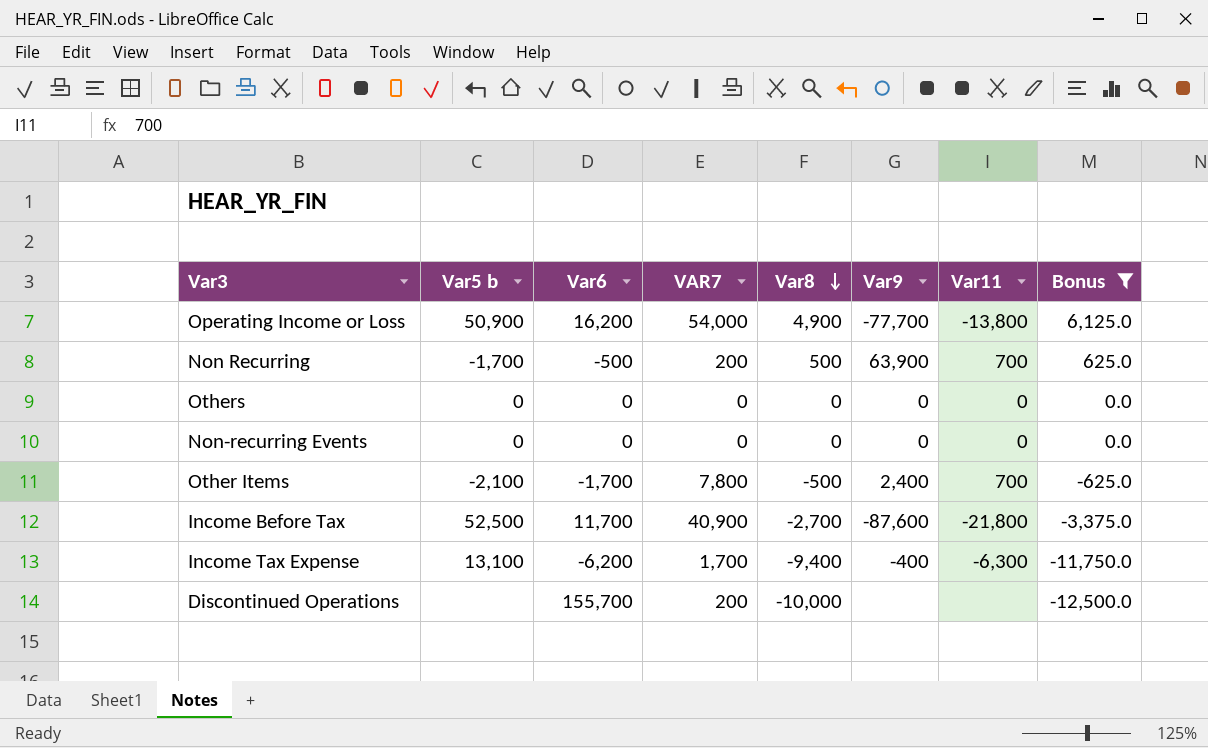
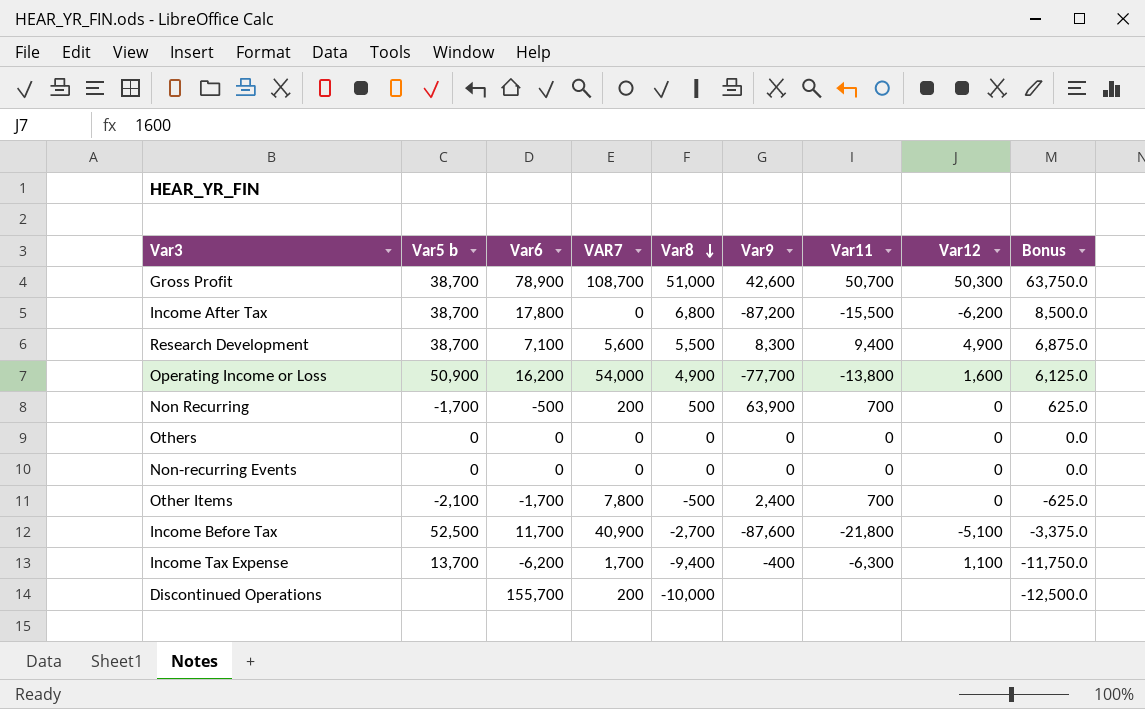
filter: Bonus <= 6,125.0 -> none
column Var12 | position: none -> 8
Income Tax Expense | Var5 b: 13,100 -> 13,700

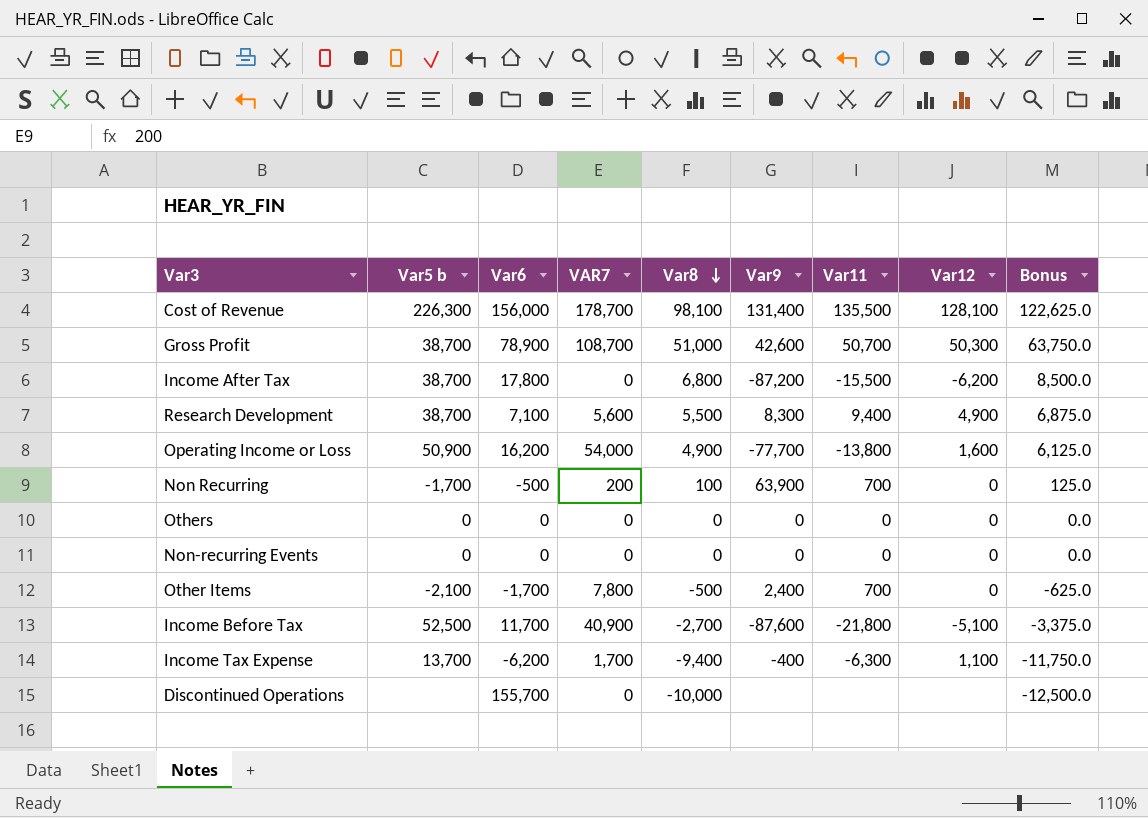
row Cost of Revenue: none -> 226,300 | 156,000 | 178,700 | 98,100 | 131,400 | 135,500 | 128,100 | 122,625.0
Non Recurring | Var8: 500 -> 100
Non Recurring | Bonus: 625.0 -> 125.0
Discontinued Operations | VAR7: 200 -> 0

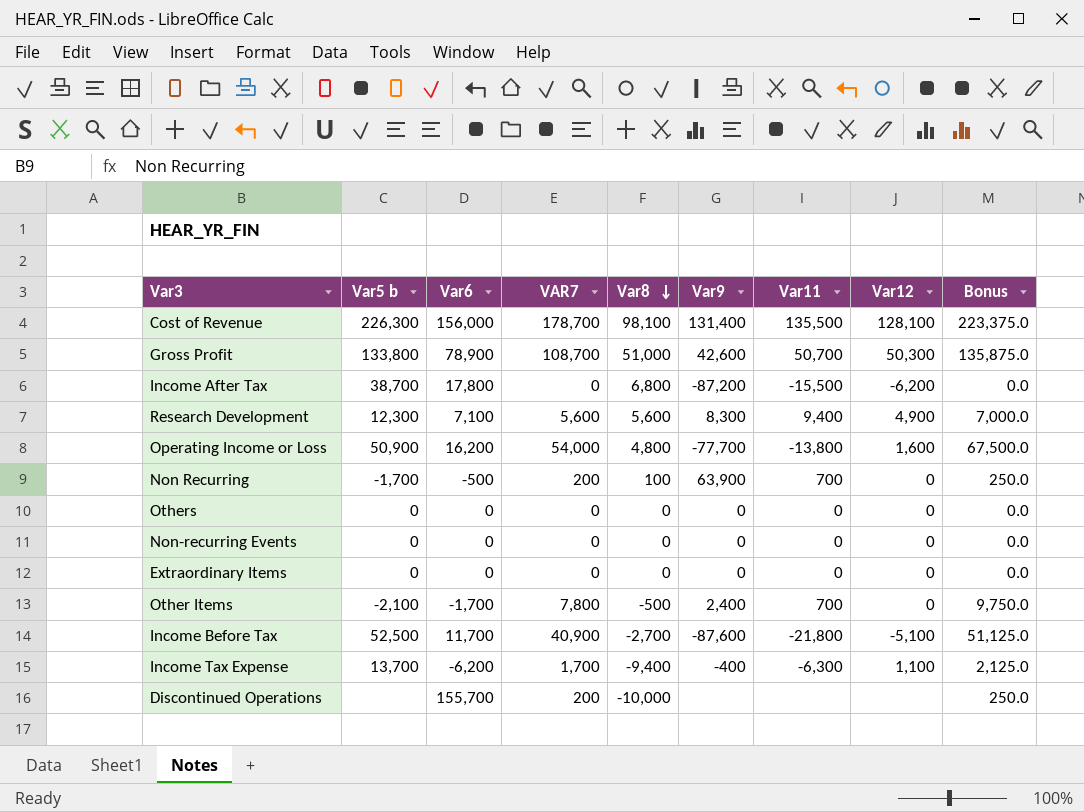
column Bonus | formula: [Var8] * 1.25 -> [VAR7] * 1.25
Gross Profit | Var5 b: 38,700 -> 133,800
Research Development | Var5 b: 38,700 -> 12,300
Research Development | Var8: 5,500 -> 5,600
Operating Income or Loss | Var8: 4,900 -> 4,800
row Extraordinary Items: none -> 0 | 0 | 0 | 0 | 0 | 0 | 0 | 0.0
Discontinued Operations | VAR7: 0 -> 200

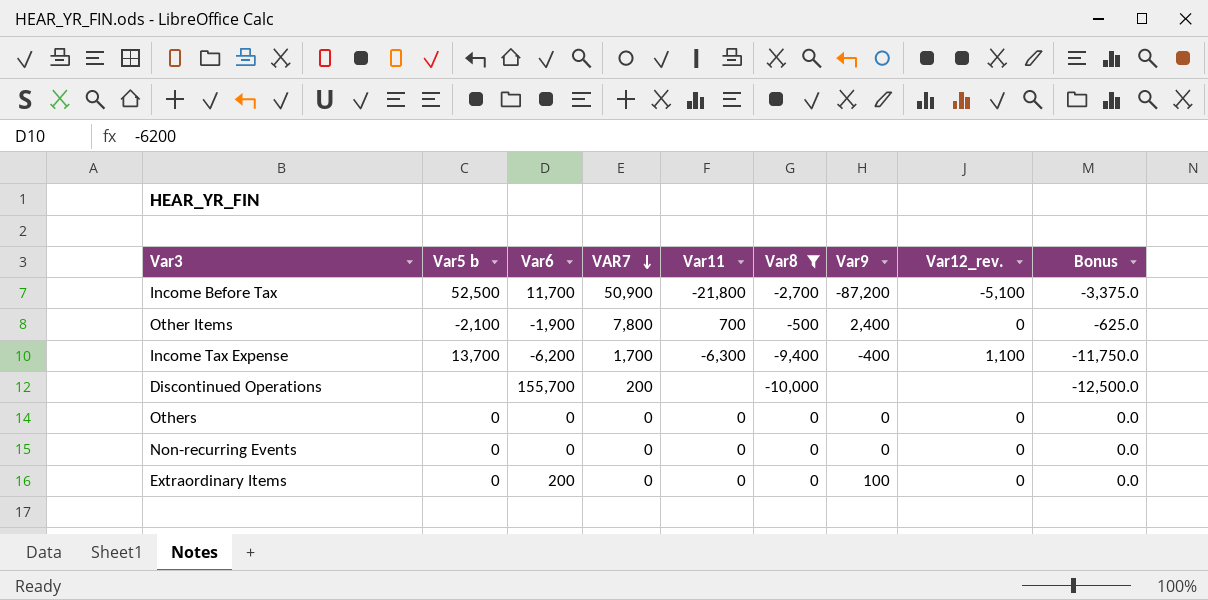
filter: none -> Var8 <= 0
row order: Var8 descending -> VAR7 descending
column Var11 | position: 7 -> 5
column name: Var12 -> Var12_rev.
column Bonus | formula: [VAR7] * 1.25 -> [Var8] * 1.25
Income Before Tax | VAR7: 40,900 -> 50,900
Income Before Tax | Var9: -87,600 -> -87,200
Other Items | Var6: -1,700 -> -1,900
Extraordinary Items | Var6: 0 -> 200
Extraordinary Items | Var9: 0 -> 100

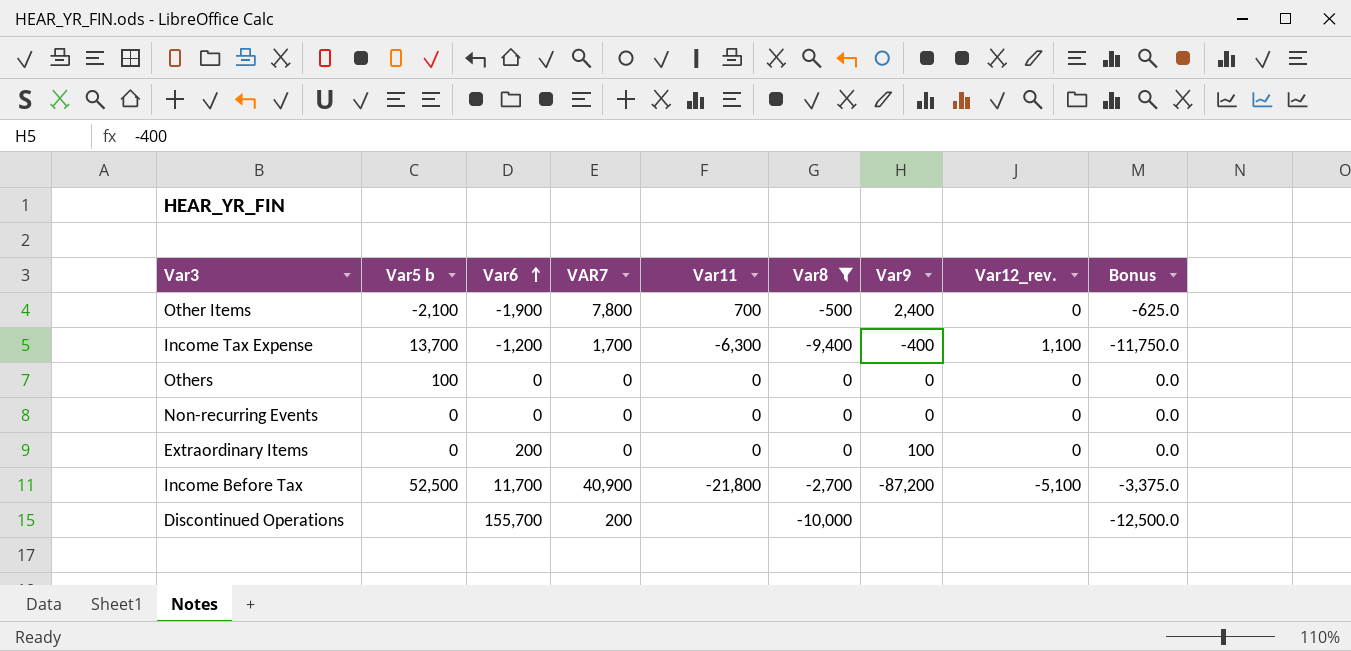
row order: VAR7 descending -> Var6 ascending
Income Tax Expense | Var6: -6,200 -> -1,200
Others | Var5 b: 0 -> 100
Income Before Tax | VAR7: 50,900 -> 40,900

